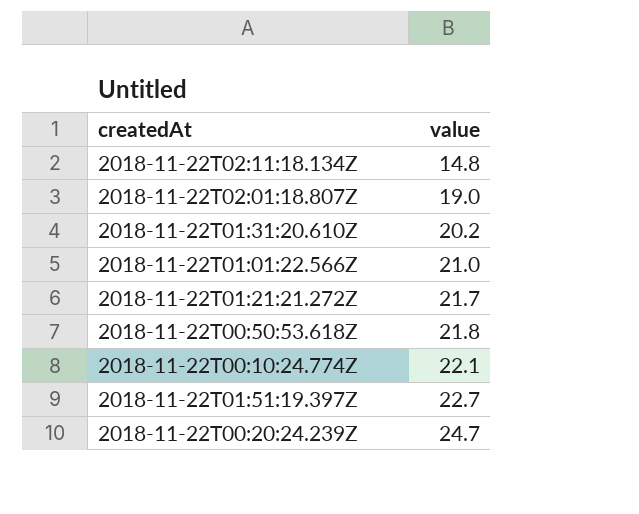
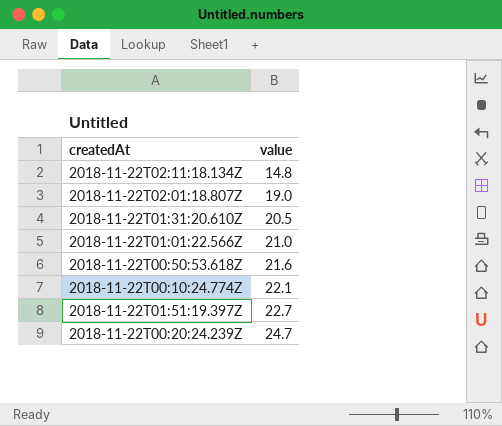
row 2018-11-22T01:21:21.272Z: 21.7 -> none
2018-11-22T01:31:20.610Z | value: 20.2 -> 20.5
2018-11-22T00:50:53.618Z | value: 21.8 -> 21.6

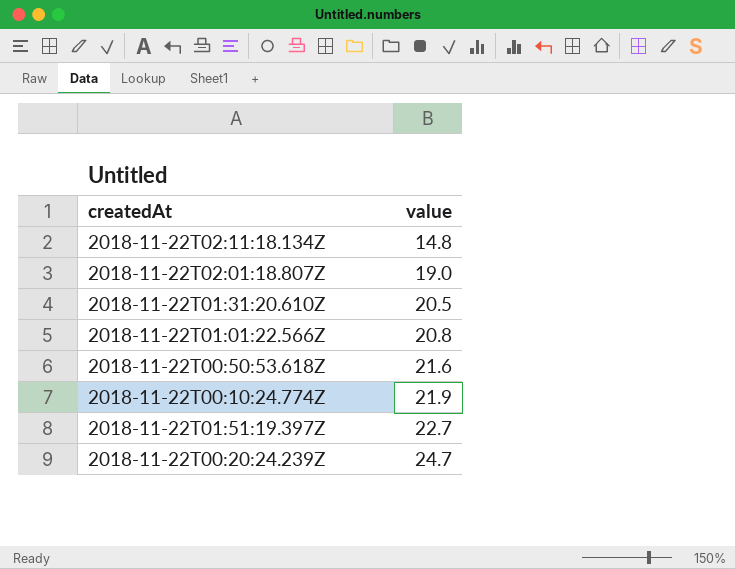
2018-11-22T01:01:22.566Z | value: 21.0 -> 20.8
2018-11-22T00:10:24.774Z | value: 22.1 -> 21.9

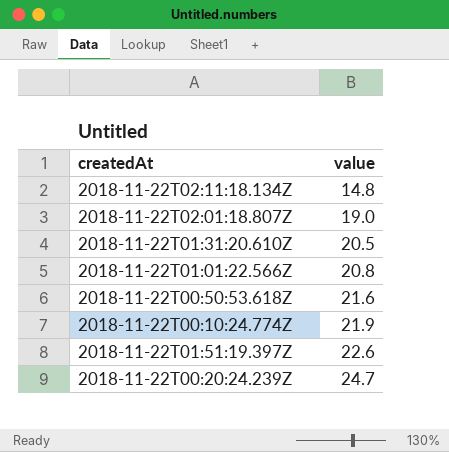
2018-11-22T01:51:19.397Z | value: 22.7 -> 22.6

